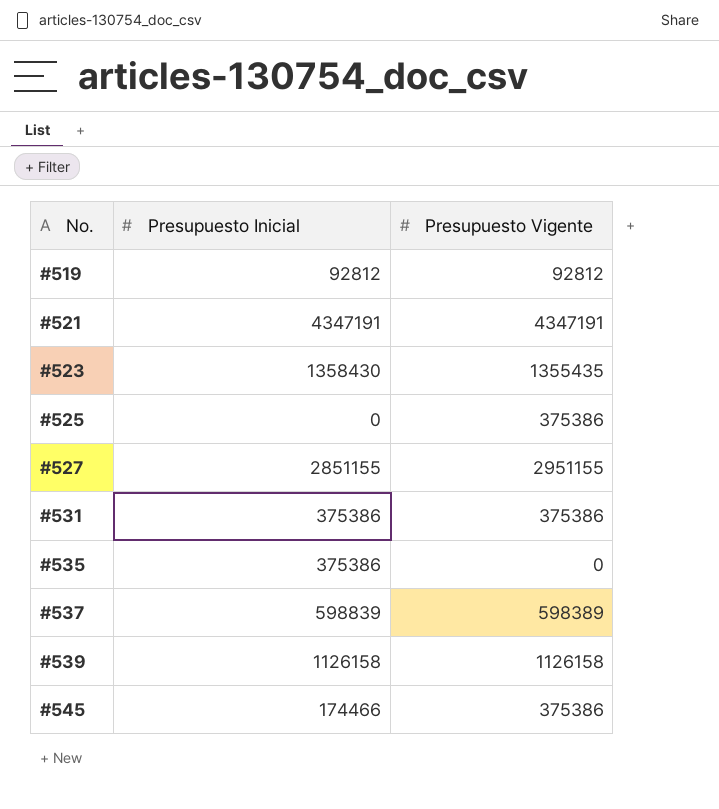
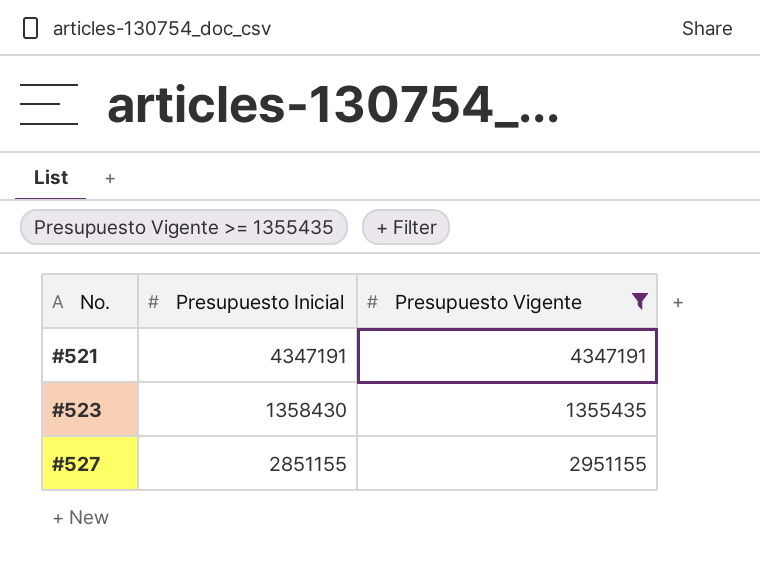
filter: none -> Presupuesto Vigente >= 1355435

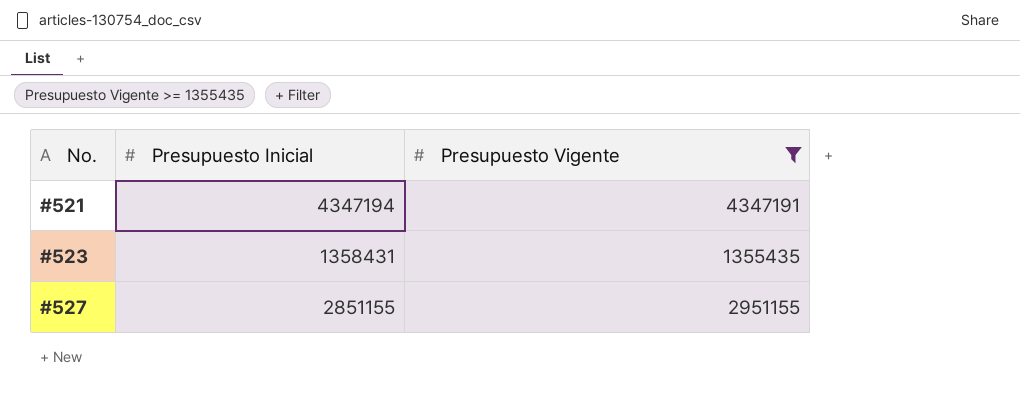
#521 | Presupuesto Inicial: 4347191 -> 4347194
#523 | Presupuesto Inicial: 1358430 -> 1358431

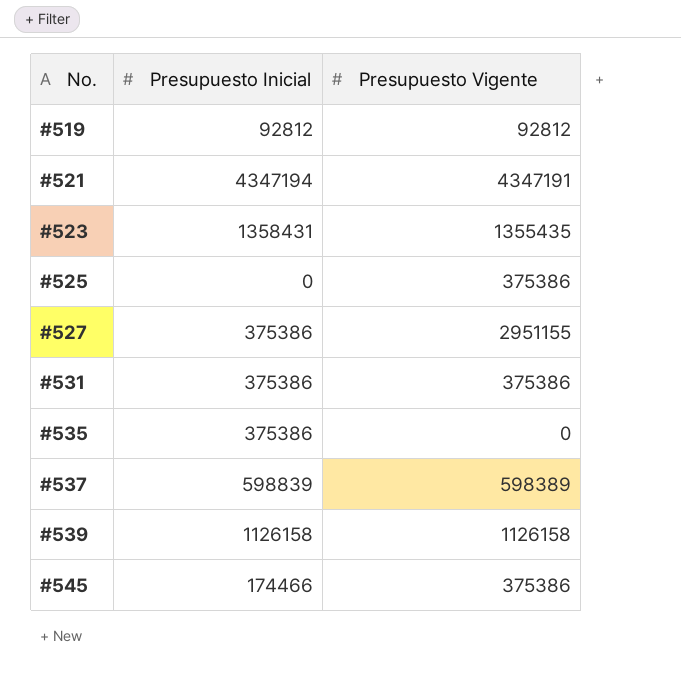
filter: Presupuesto Vigente >= 1355435 -> none
#527 | Presupuesto Inicial: 2851155 -> 375386

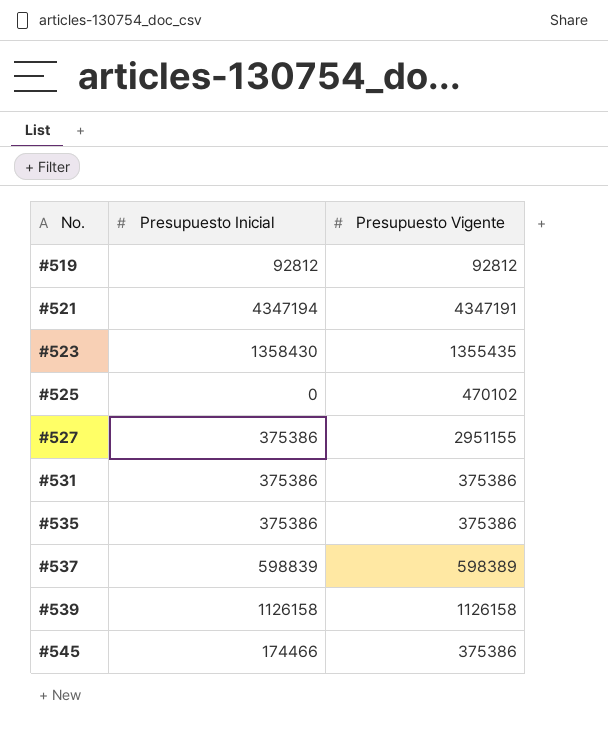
#523 | Presupuesto Inicial: 1358431 -> 1358430
#525 | Presupuesto Vigente: 375386 -> 470102
#535 | Presupuesto Vigente: 0 -> 375386

